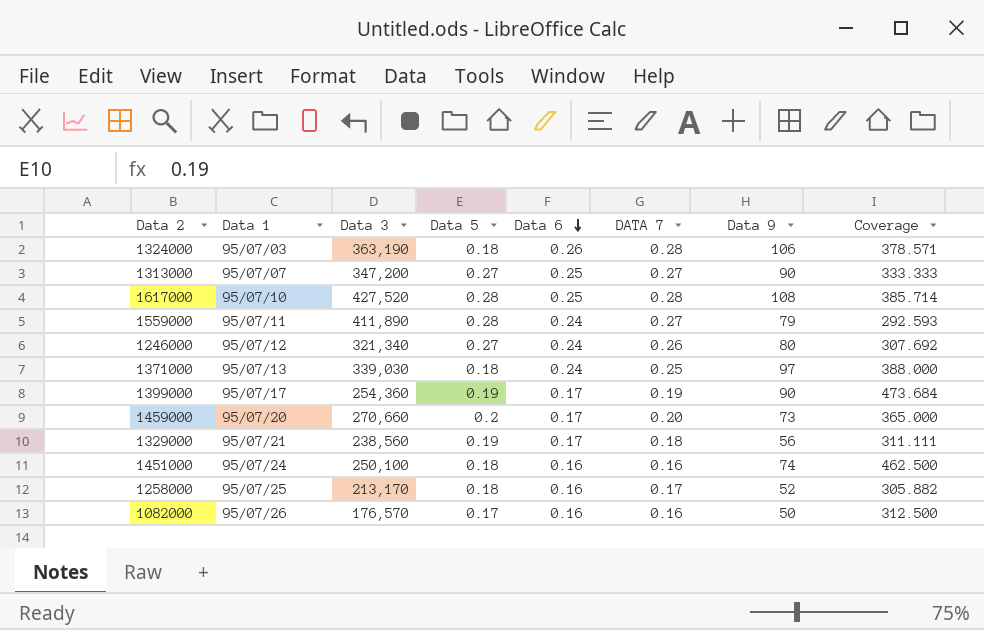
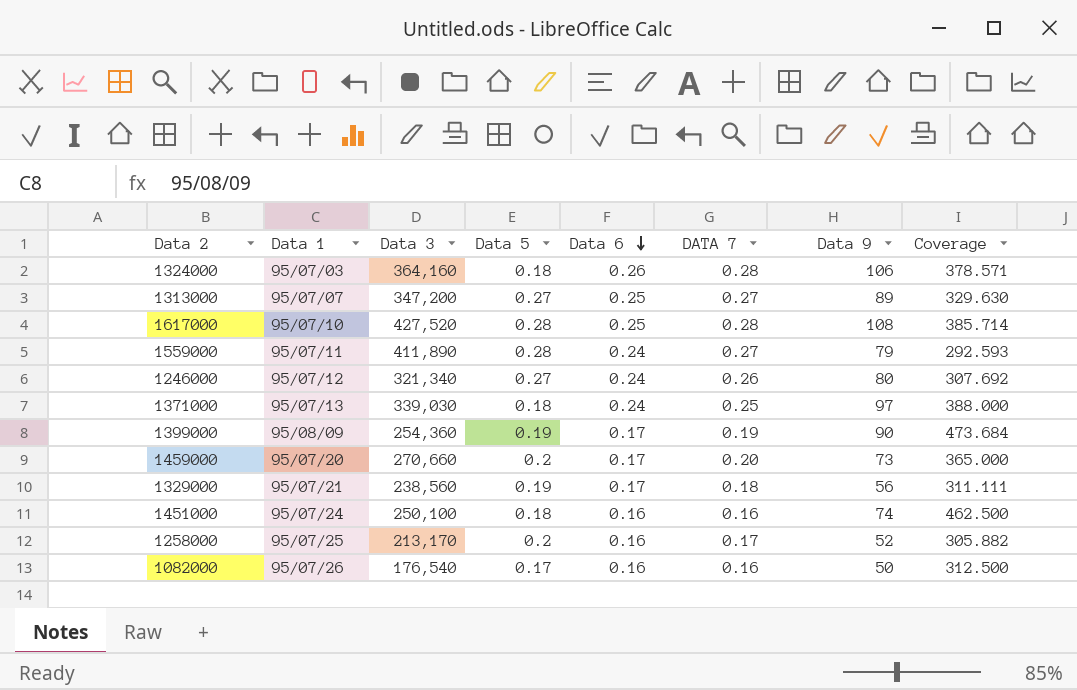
1324000 | Data 3: 363,190 -> 364,160
1313000 | Data 9: 90 -> 89
1313000 | Coverage: 333.333 -> 329.630
1399000 | Data 1: 95/07/17 -> 95/08/09
1258000 | Data 5: 0.18 -> 0.2
1082000 | Data 3: 176,570 -> 176,540

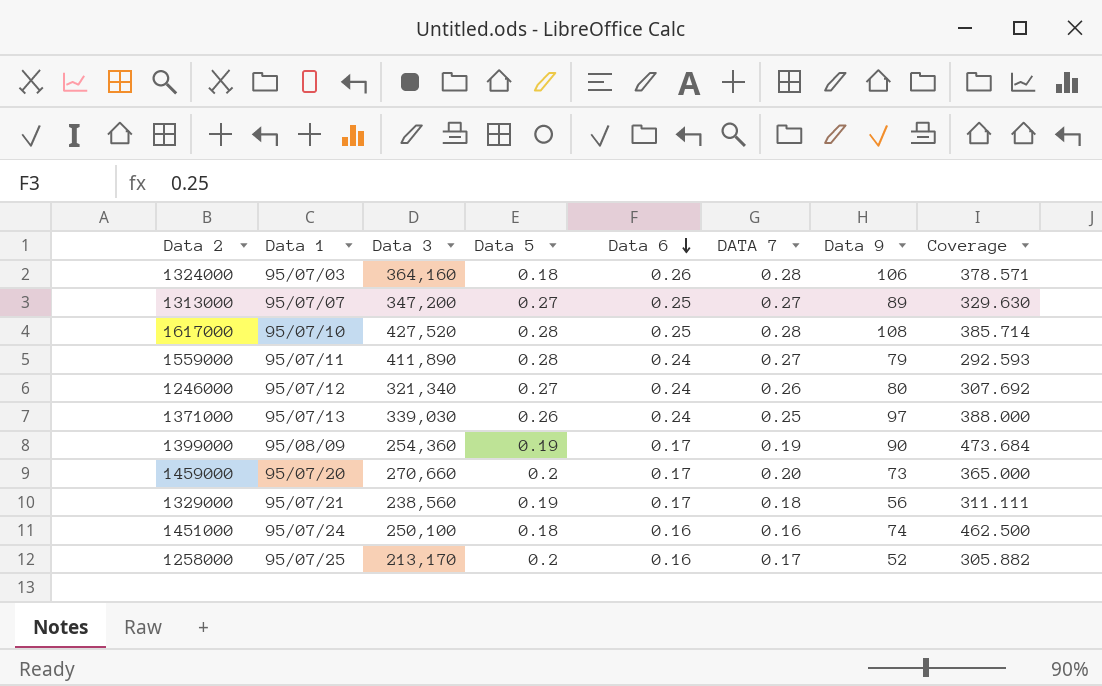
row 1082000: 95/07/26 | 176,540 | 0.17 | 0.16 | 0.16 | 50 | 312.500 -> none
1371000 | Data 5: 0.18 -> 0.26

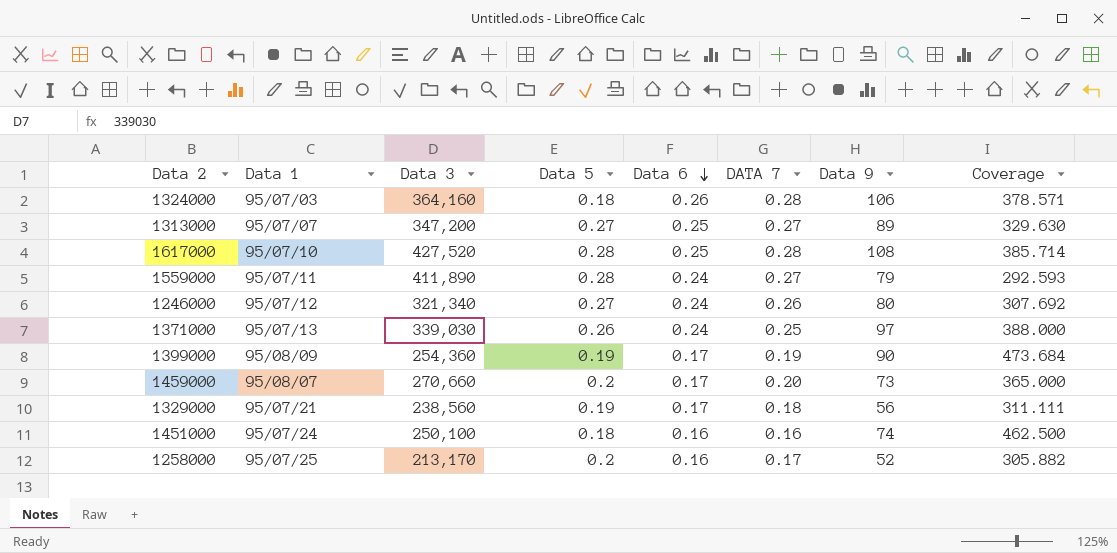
1459000 | Data 1: 95/07/20 -> 95/08/07

